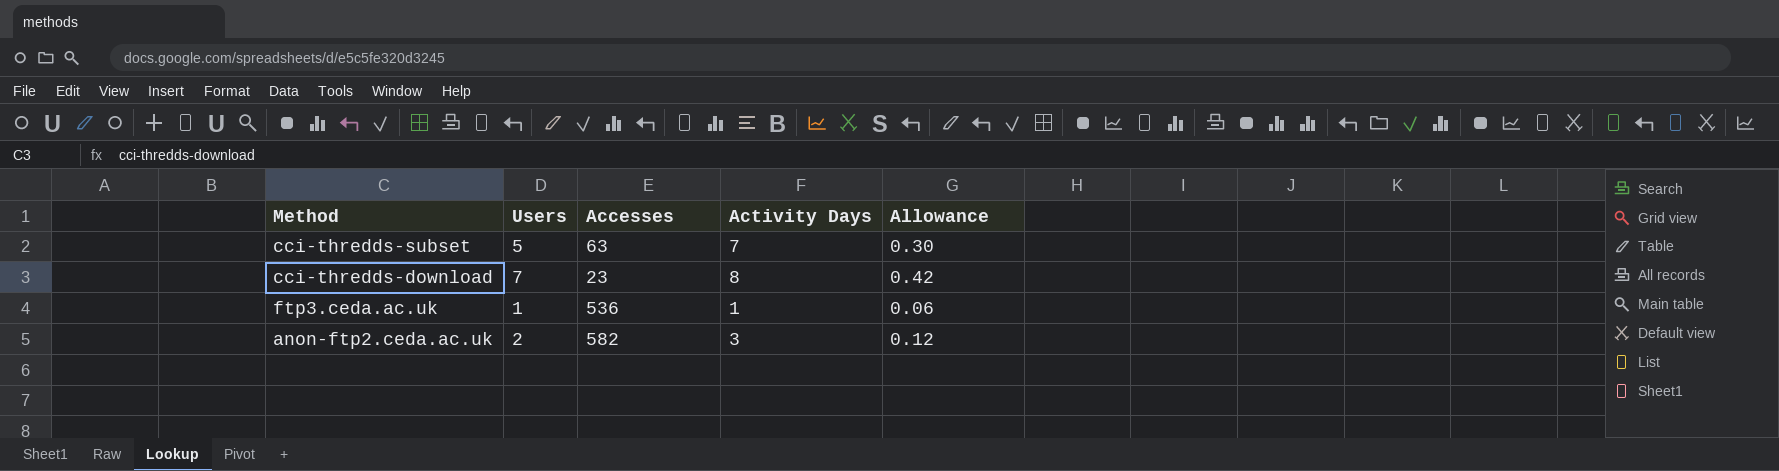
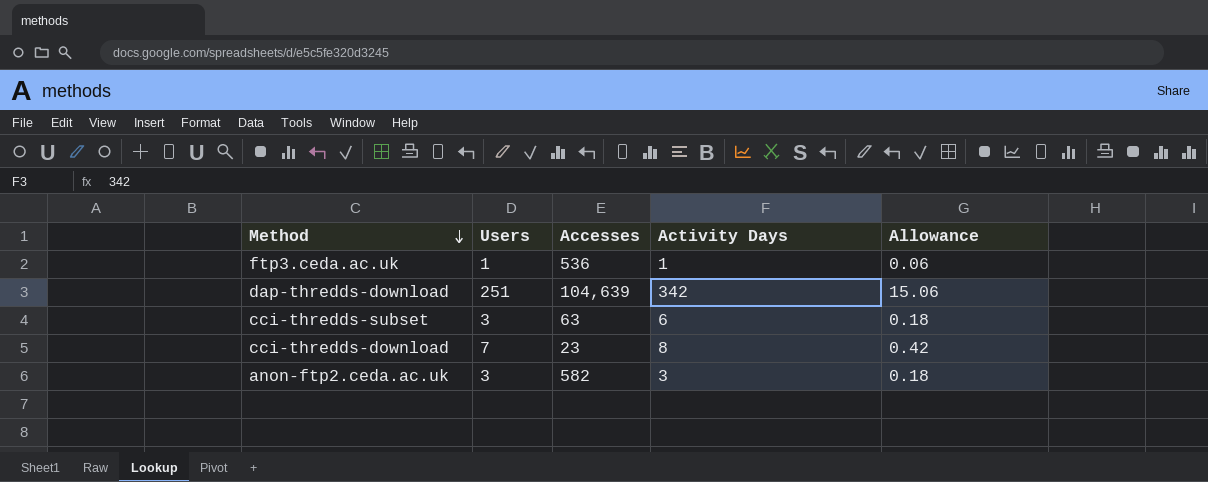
row order: none -> Method descending
row dap-thredds-download: none -> 251 | 104,639 | 342 | 15.06
cci-thredds-subset | Users: 5 -> 3
cci-thredds-subset | Activity Days: 7 -> 6
cci-thredds-subset | Allowance: 0.30 -> 0.18
anon-ftp2.ceda.ac.uk | Users: 2 -> 3
anon-ftp2.ceda.ac.uk | Allowance: 0.12 -> 0.18

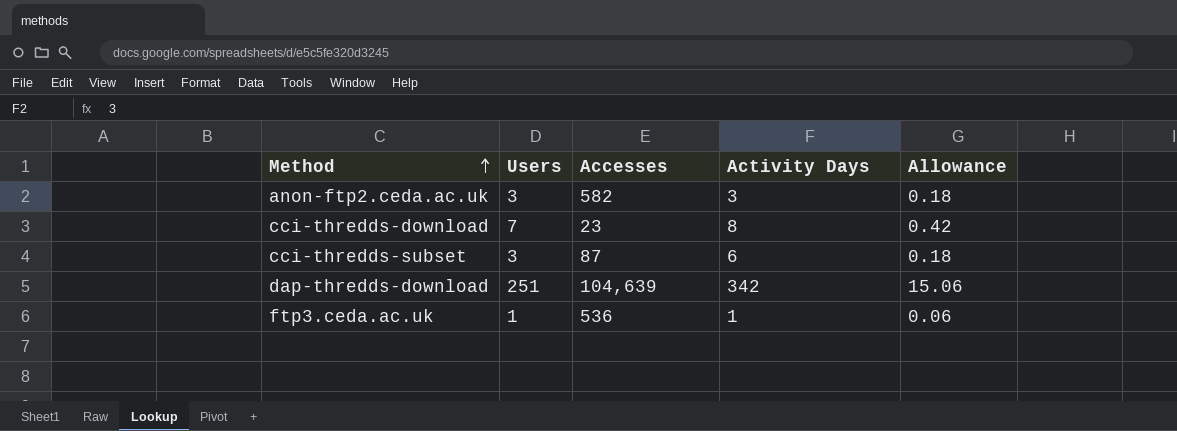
row order: Method descending -> Method ascending
cci-thredds-subset | Accesses: 63 -> 87

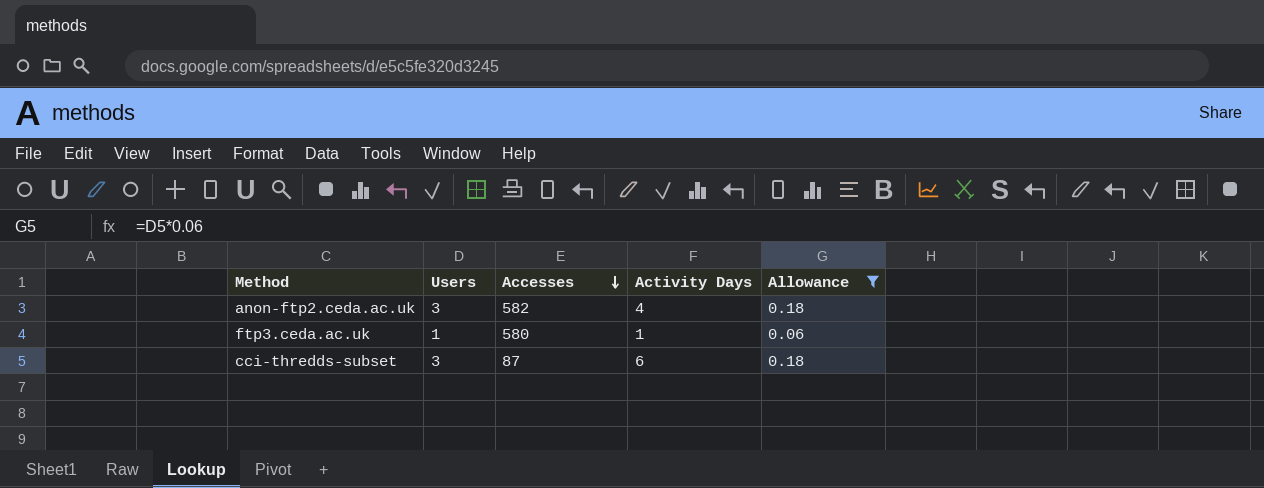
filter: none -> Allowance <= 0.18
row order: Method ascending -> Accesses descending
anon-ftp2.ceda.ac.uk | Activity Days: 3 -> 4
ftp3.ceda.ac.uk | Accesses: 536 -> 580

